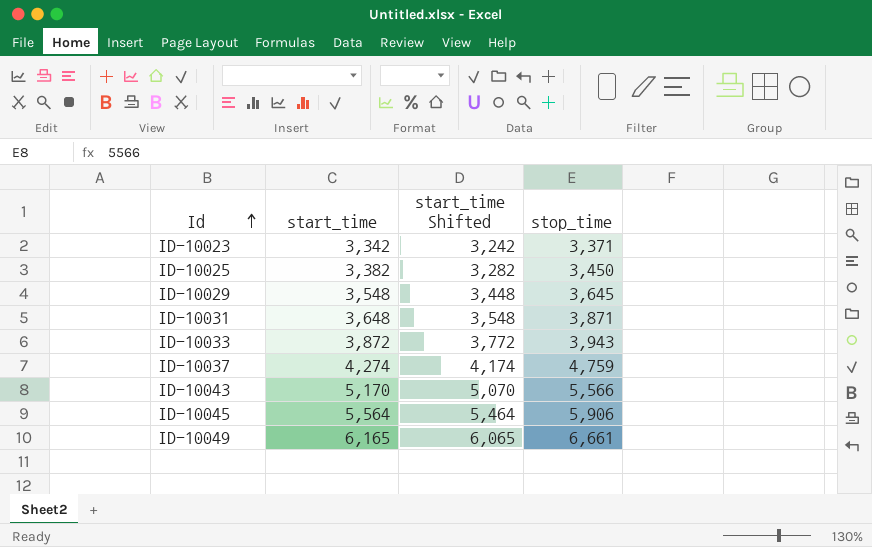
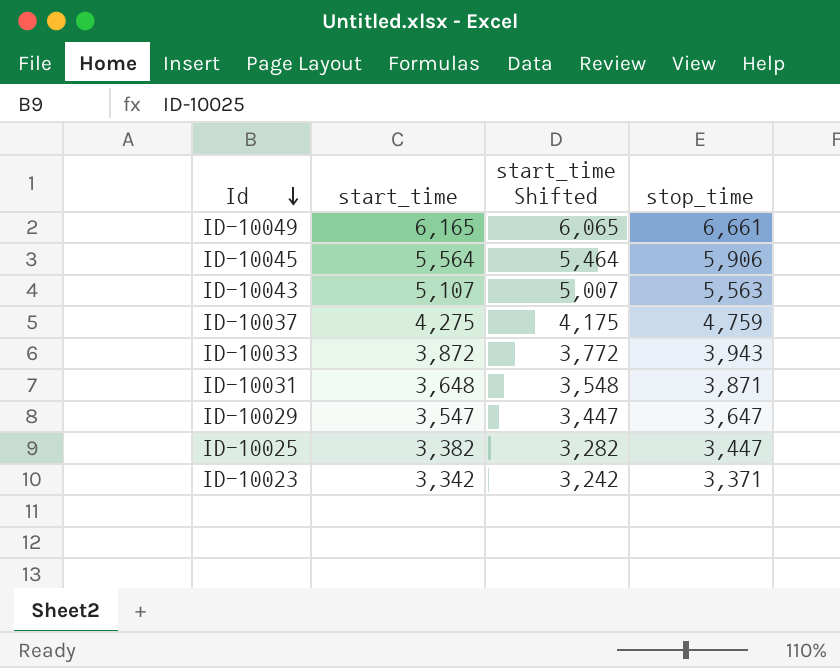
row order: Id ascending -> Id descending
ID-10043 | start_time: 5,170 -> 5,107
ID-10043 | start_time Shifted: 5,070 -> 5,007
ID-10043 | stop_time: 5,566 -> 5,563
ID-10037 | start_time: 4,274 -> 4,275
ID-10037 | start_time Shifted: 4,174 -> 4,175
ID-10029 | start_time: 3,548 -> 3,547
ID-10029 | start_time Shifted: 3,448 -> 3,447
ID-10029 | stop_time: 3,645 -> 3,647
ID-10025 | stop_time: 3,450 -> 3,447

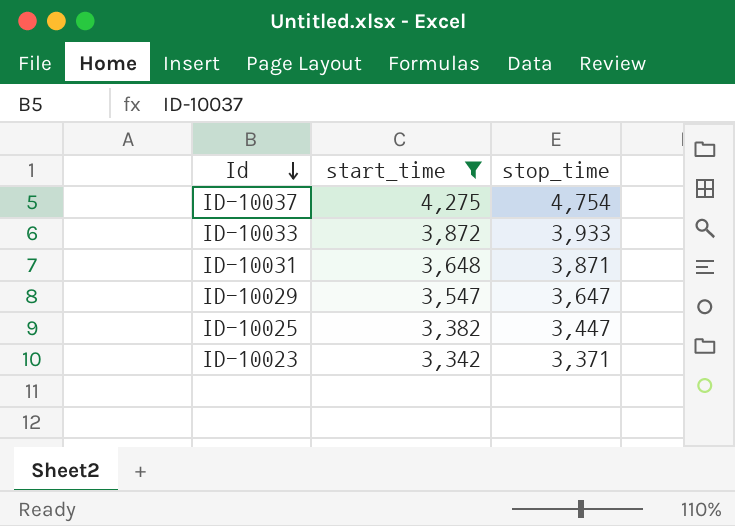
filter: none -> start_time <= 4,275
column start_time Shifted | formula: [start_time] - 100 -> none
ID-10037 | stop_time: 4,759 -> 4,754
ID-10033 | stop_time: 3,943 -> 3,933

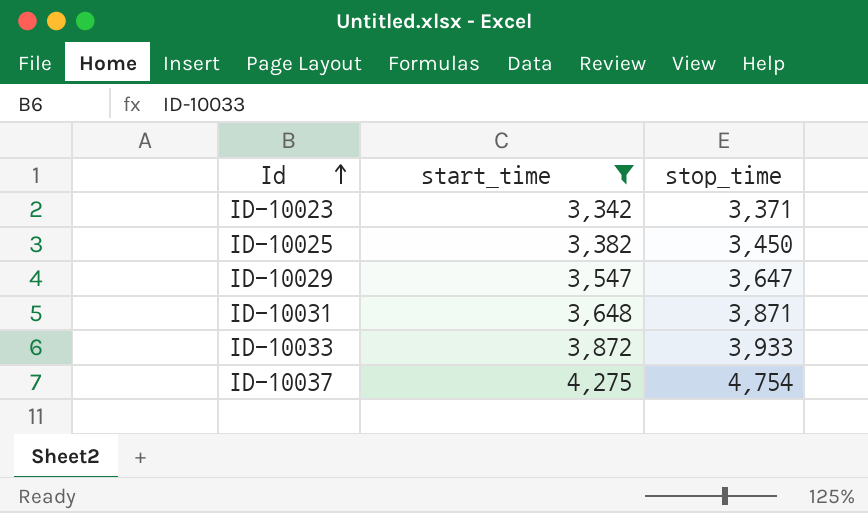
row order: Id descending -> Id ascending
ID-10025 | stop_time: 3,447 -> 3,450

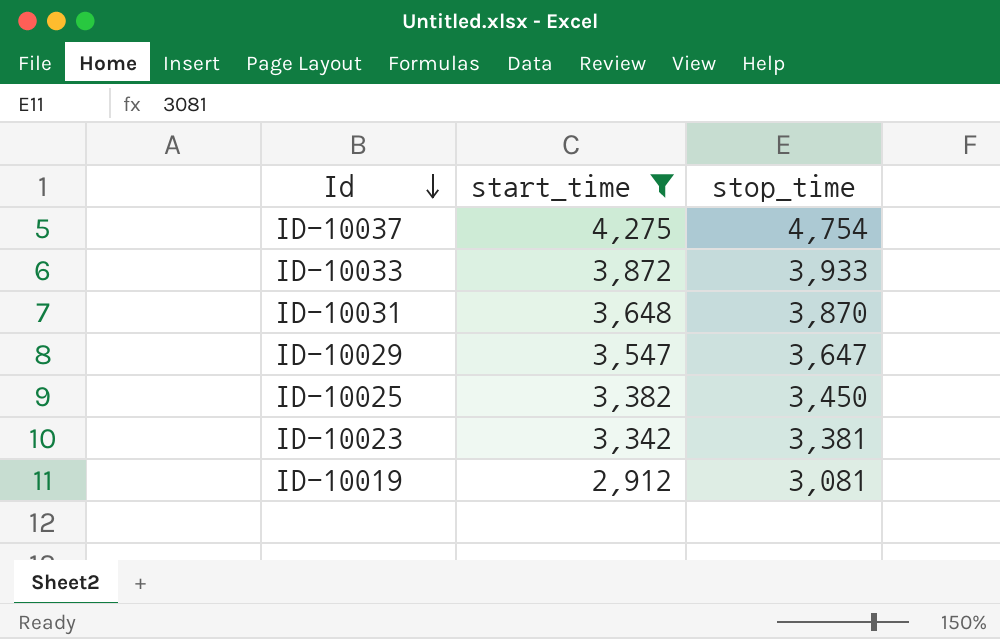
row order: Id ascending -> Id descending
ID-10031 | stop_time: 3,871 -> 3,870
ID-10023 | stop_time: 3,371 -> 3,381
row ID-10019: none -> 2,912 | 3,081

